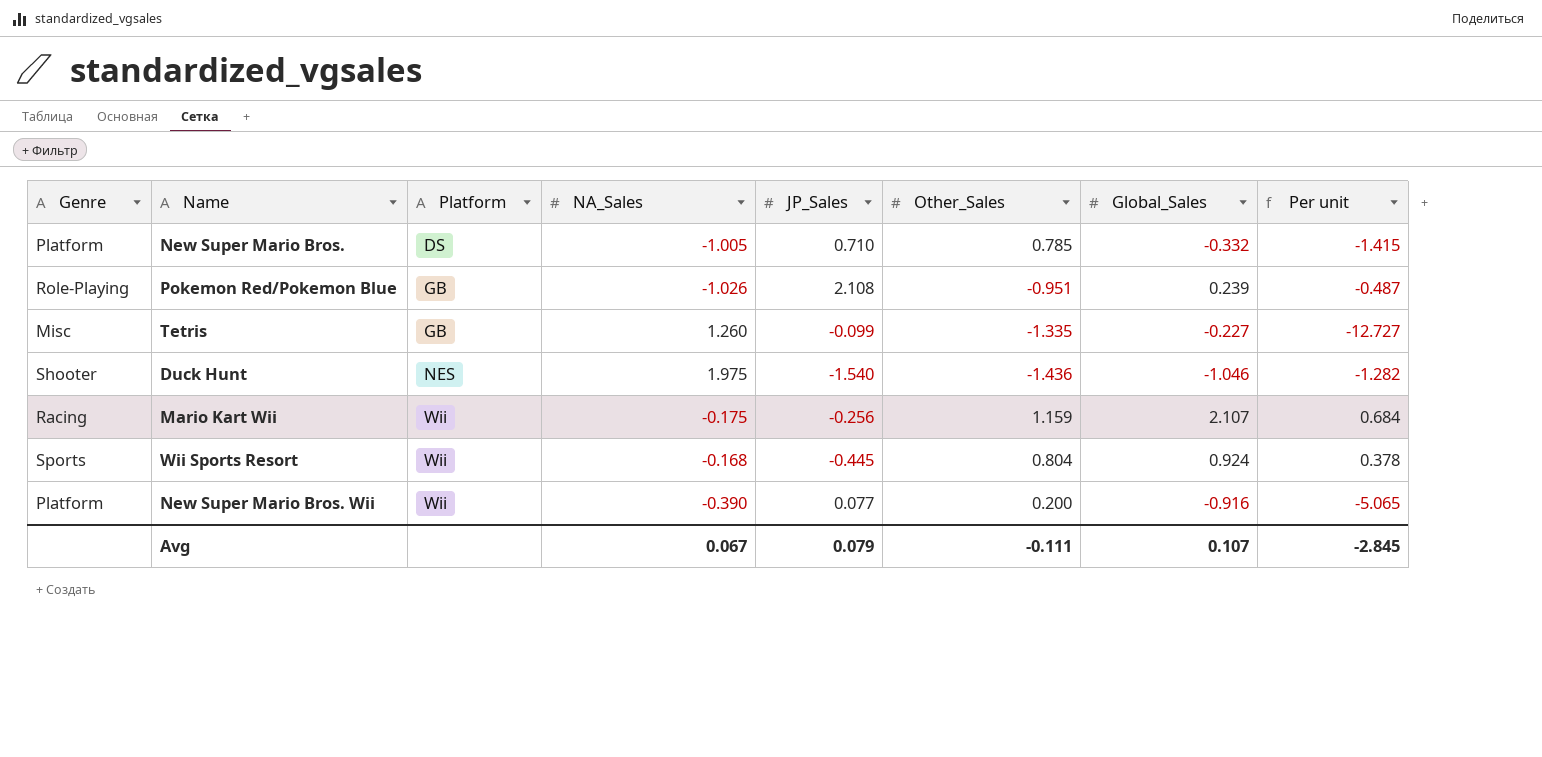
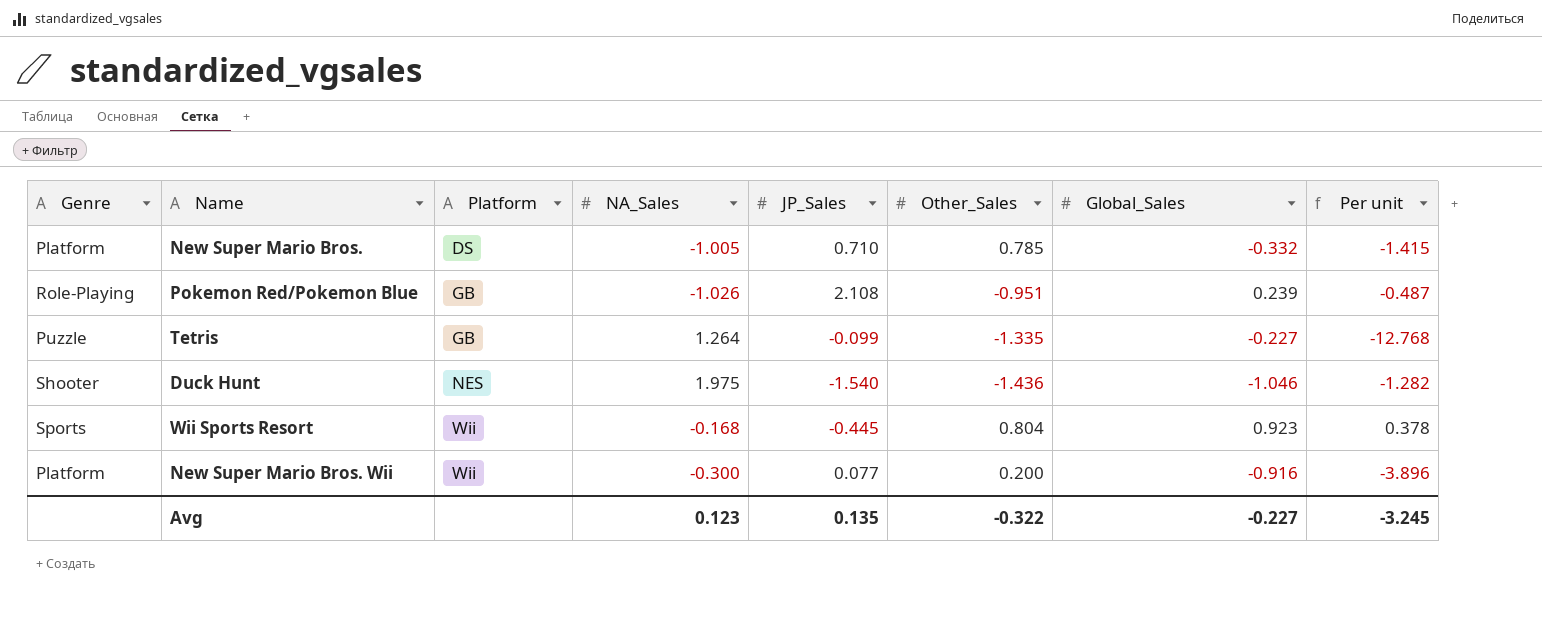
row Mario Kart Wii: Racing | Wii | -0.175 | -0.256 | 1.159 | 2.107 | 0.684 -> none
Tetris | Genre: Misc -> Puzzle
Tetris | NA_Sales: 1.260 -> 1.264
Tetris | Per unit: -12.727 -> -12.768
Wii Sports Resort | Global_Sales: 0.924 -> 0.923
New Super Mario Bros. Wii | NA_Sales: -0.390 -> -0.300
New Super Mario Bros. Wii | Per unit: -5.065 -> -3.896
Avg | NA_Sales: 0.067 -> 0.123
Avg | JP_Sales: 0.079 -> 0.135
Avg | Other_Sales: -0.111 -> -0.322
Avg | Global_Sales: 0.107 -> -0.227
Avg | Per unit: -2.845 -> -3.245

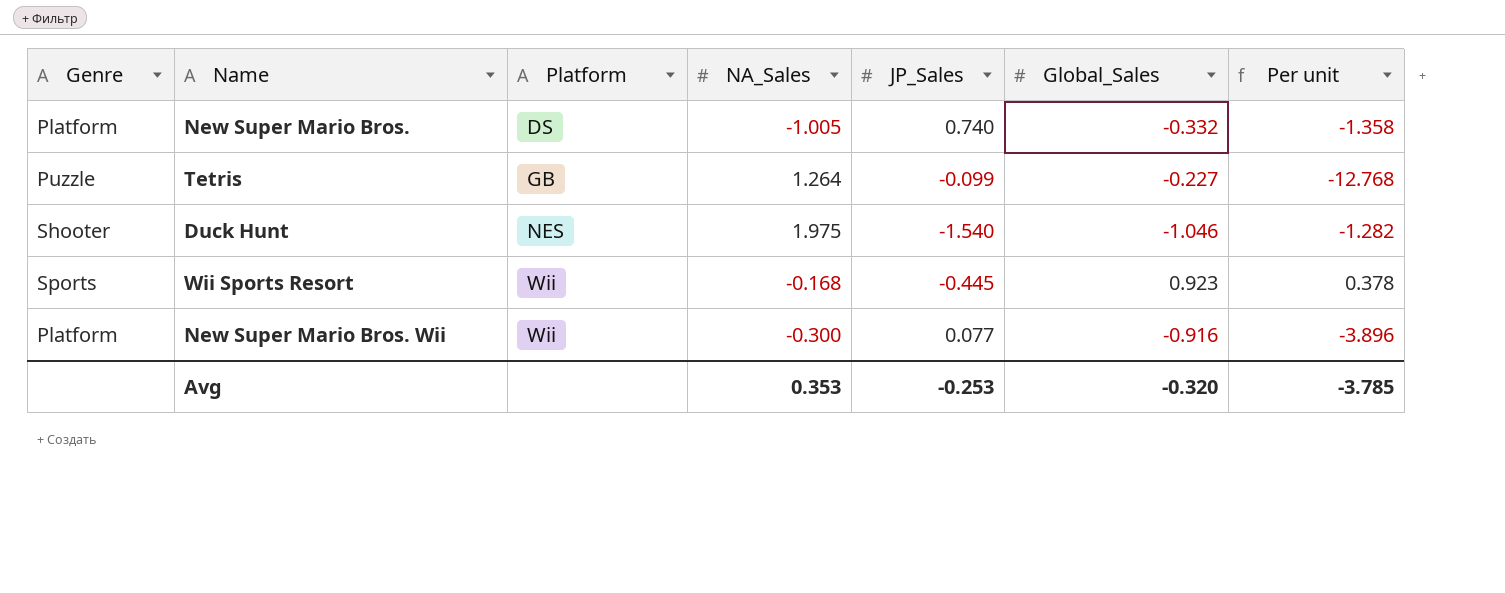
column Other_Sales | position: 6 -> none
row Pokemon Red/Pokemon Blue: Role-Playing | GB | -1.026 | 2.108 | -0.951 | 0.239 | -0.487 -> none
New Super Mario Bros. | JP_Sales: 0.710 -> 0.740
New Super Mario Bros. | Per unit: -1.415 -> -1.358
Avg | NA_Sales: 0.123 -> 0.353
Avg | JP_Sales: 0.135 -> -0.253
Avg | Global_Sales: -0.227 -> -0.320
Avg | Per unit: -3.245 -> -3.785

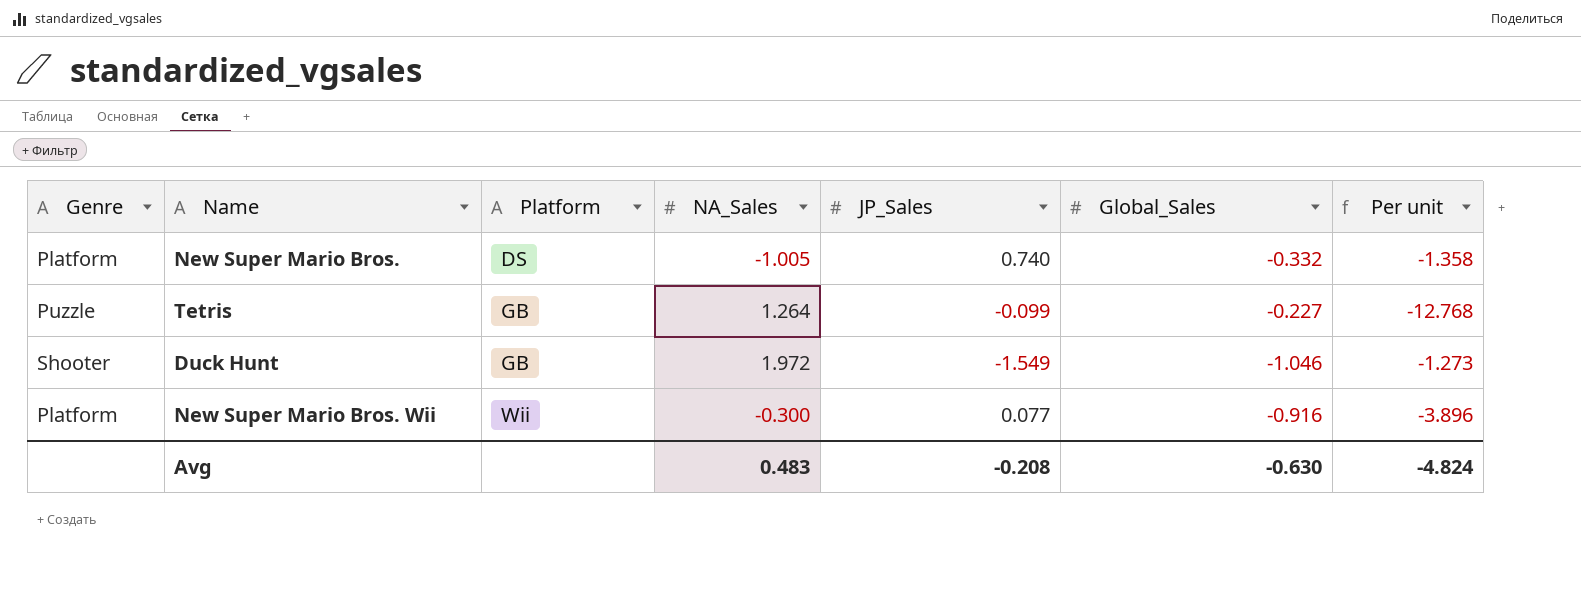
row Wii Sports Resort: Sports | Wii | -0.168 | -0.445 | 0.923 | 0.378 -> none
Duck Hunt | Platform: NES -> GB
Duck Hunt | NA_Sales: 1.975 -> 1.972
Duck Hunt | JP_Sales: -1.540 -> -1.549
Duck Hunt | Per unit: -1.282 -> -1.273
Avg | NA_Sales: 0.353 -> 0.483
Avg | JP_Sales: -0.253 -> -0.208
Avg | Global_Sales: -0.320 -> -0.630
Avg | Per unit: -3.785 -> -4.824

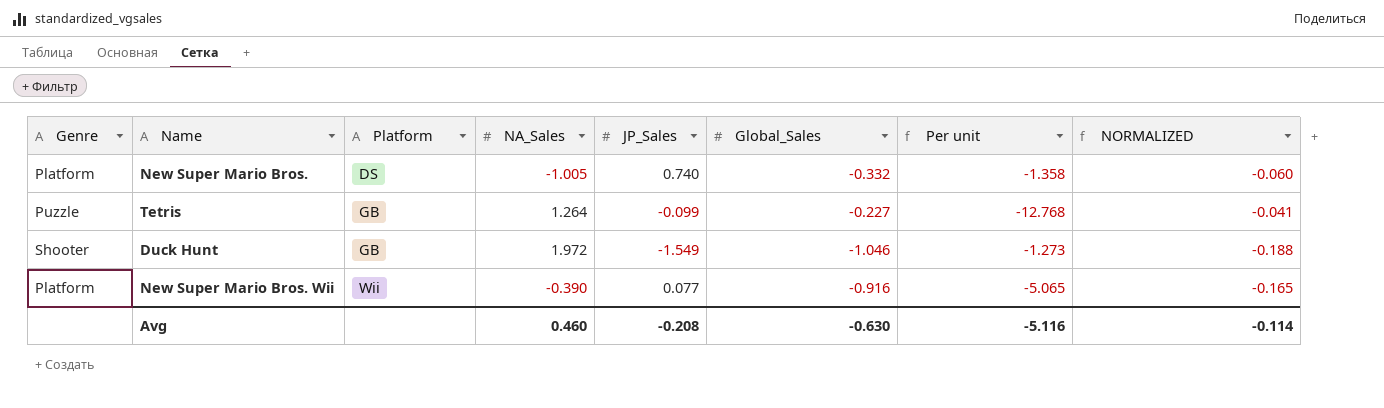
column NORMALIZED | formula: none -> [Global_Sales] * 0.18
New Super Mario Bros. Wii | NA_Sales: -0.300 -> -0.390
New Super Mario Bros. Wii | Per unit: -3.896 -> -5.065
Avg | NA_Sales: 0.483 -> 0.460
Avg | Per unit: -4.824 -> -5.116

